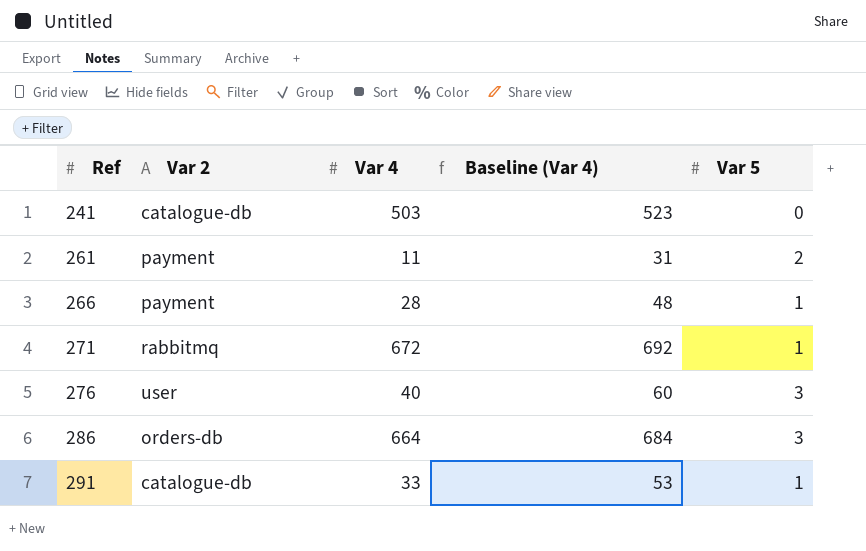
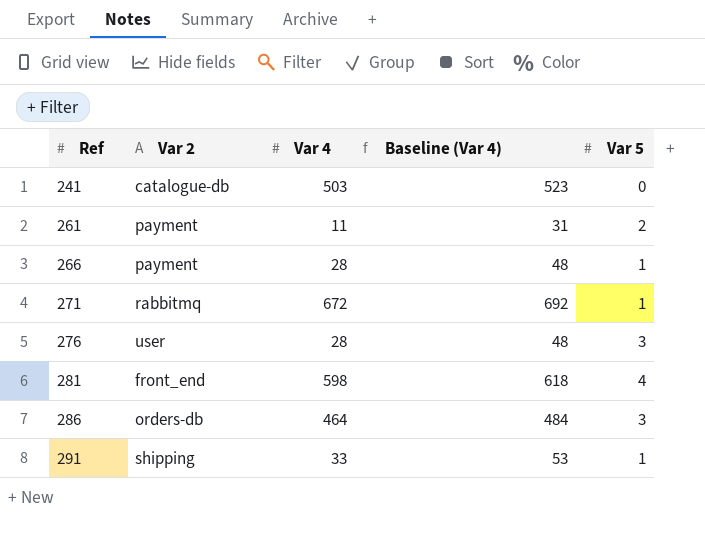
276 | Var 4: 40 -> 28
276 | Baseline (Var 4): 60 -> 48
row 281: none -> front_end | 598 | 618 | 4
286 | Var 4: 664 -> 464
286 | Baseline (Var 4): 684 -> 484
291 | Var 2: catalogue-db -> shipping

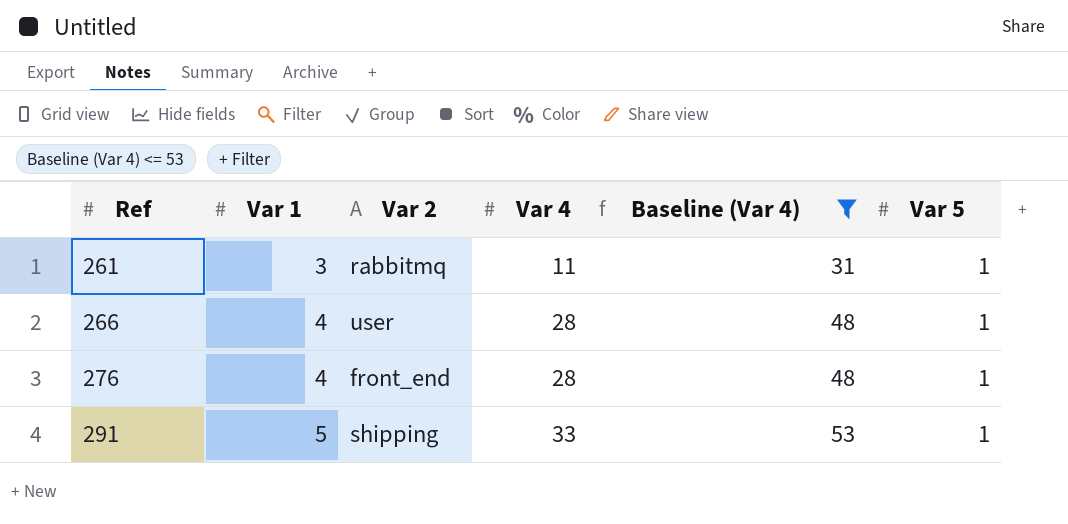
filter: none -> Baseline (Var 4) <= 53
column Var 1 | position: none -> 2
261 | Var 2: payment -> rabbitmq
261 | Var 5: 2 -> 1
266 | Var 2: payment -> user
276 | Var 2: user -> front_end
276 | Var 5: 3 -> 1

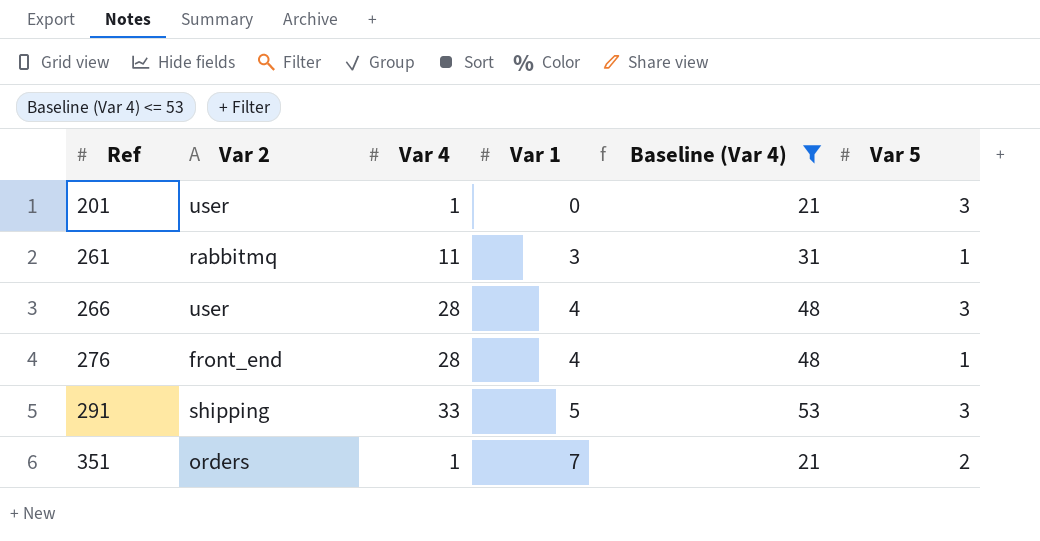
column Var 1 | position: 2 -> 4
row 201: none -> user | 1 | 0 | 21 | 3
266 | Var 5: 1 -> 3
291 | Var 5: 1 -> 3
row 351: none -> orders | 1 | 7 | 21 | 2

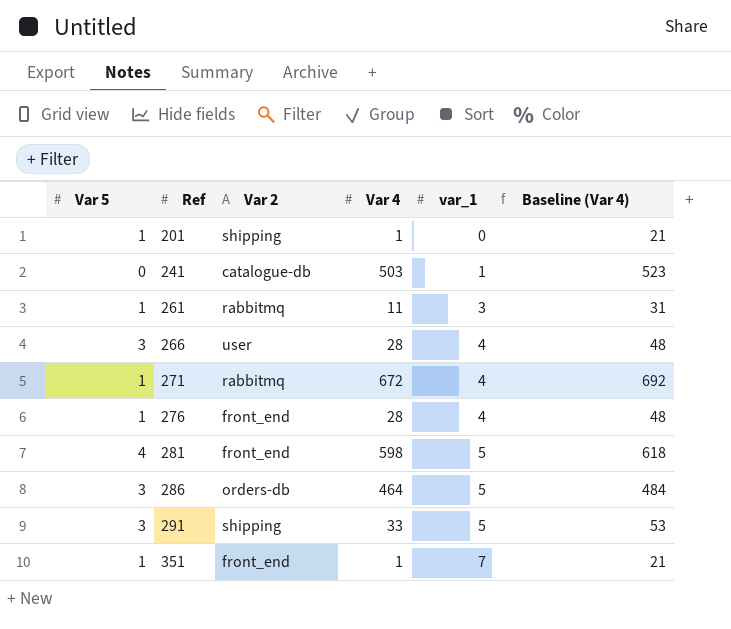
filter: Baseline (Var 4) <= 53 -> none
column Var 5 | position: 6 -> 1
column name: Var 1 -> var_1
201 | Var 5: 3 -> 1
201 | Var 2: user -> shipping
351 | Var 5: 2 -> 1
351 | Var 2: orders -> front_end

